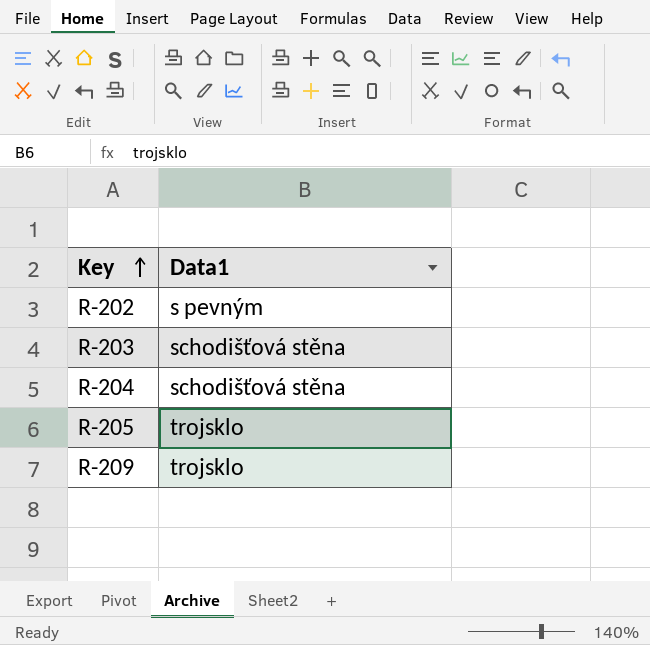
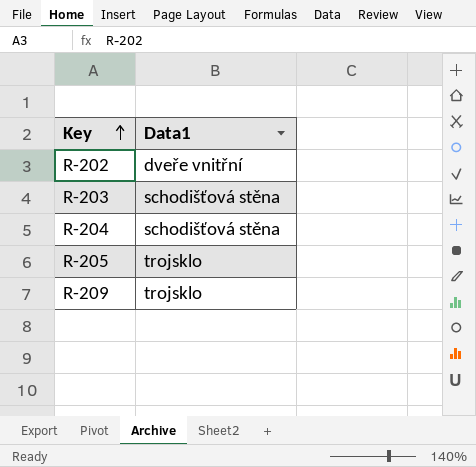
R-202 | Data1: s pevným -> dveře vnitřní

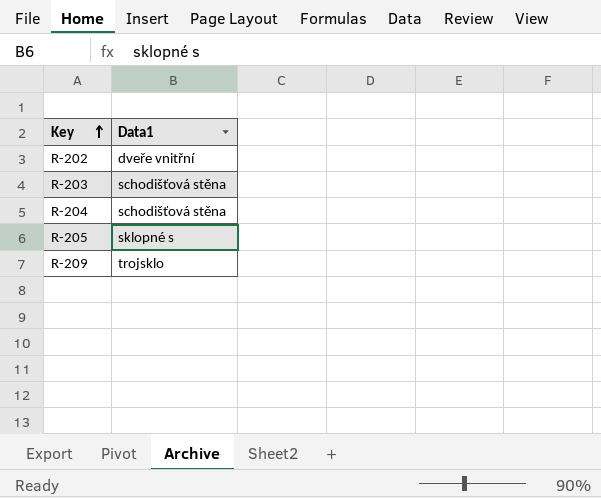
R-205 | Data1: trojsklo -> sklopné s

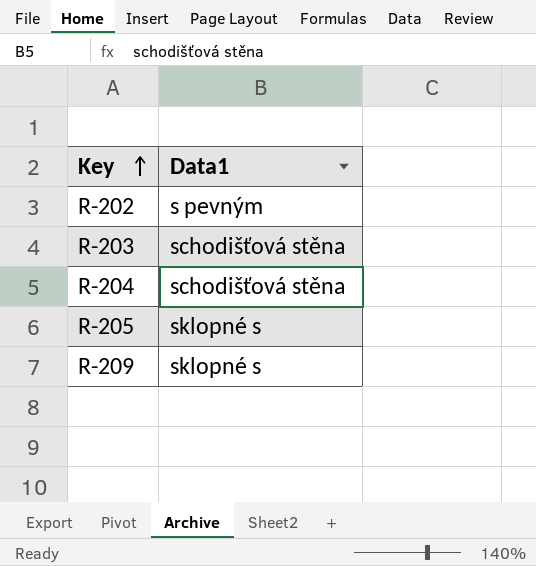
R-202 | Data1: dveře vnitřní -> s pevným
R-209 | Data1: trojsklo -> sklopné s

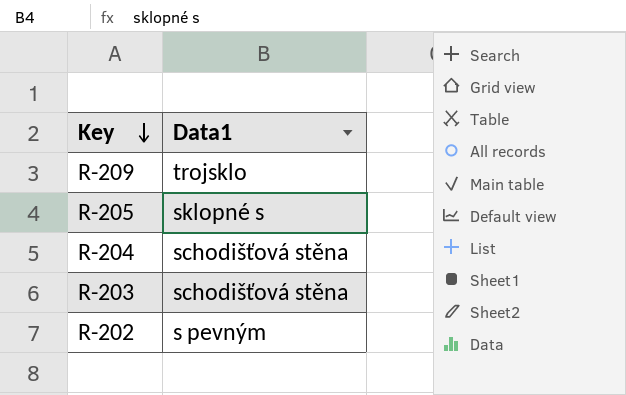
row order: Key ascending -> Key descending
R-209 | Data1: sklopné s -> trojsklo

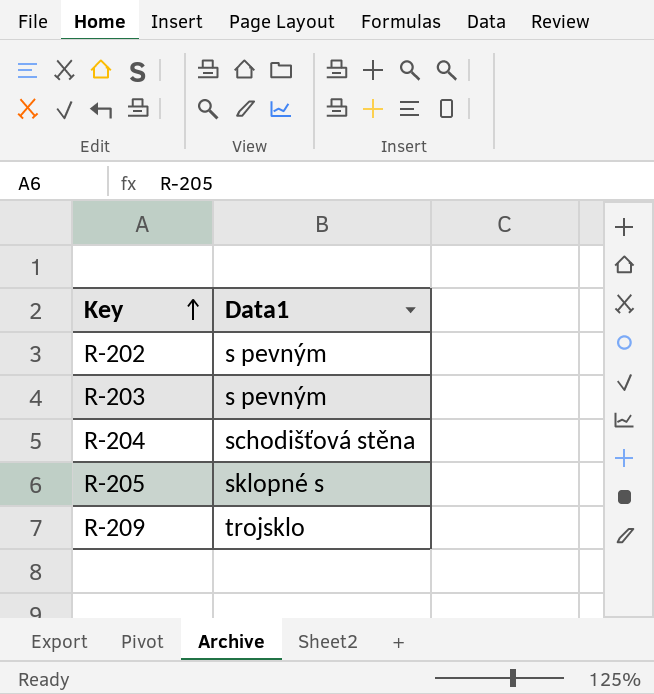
row order: Key descending -> Key ascending
R-203 | Data1: schodišťová stěna -> s pevným

